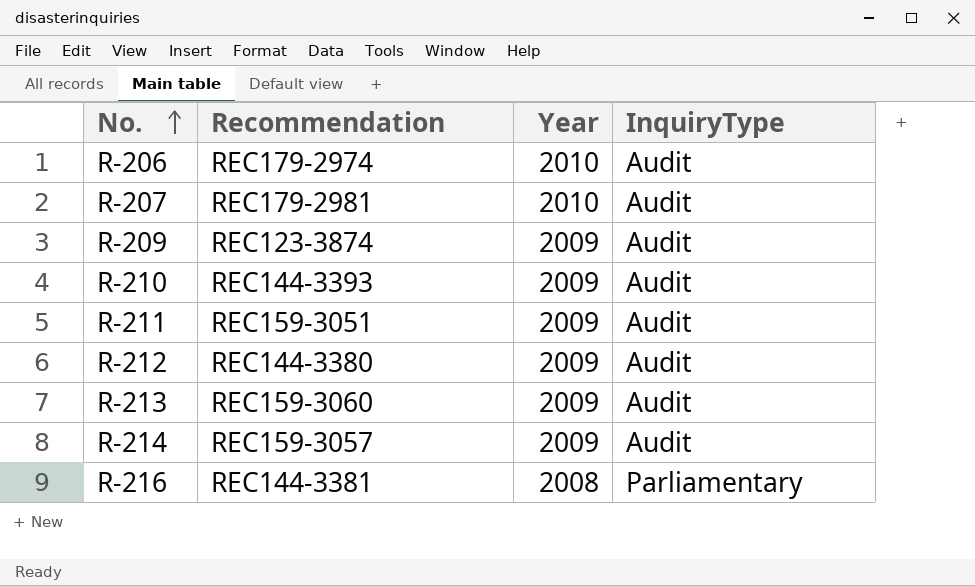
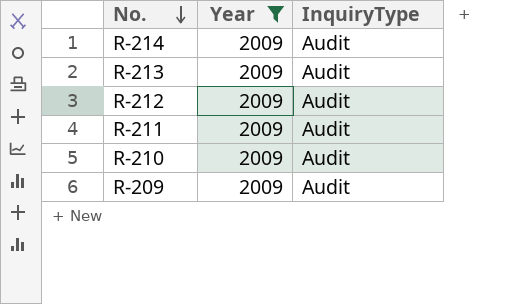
filter: none -> Year = 2009
row order: No. ascending -> No. descending
column Recommendation | position: 2 -> none

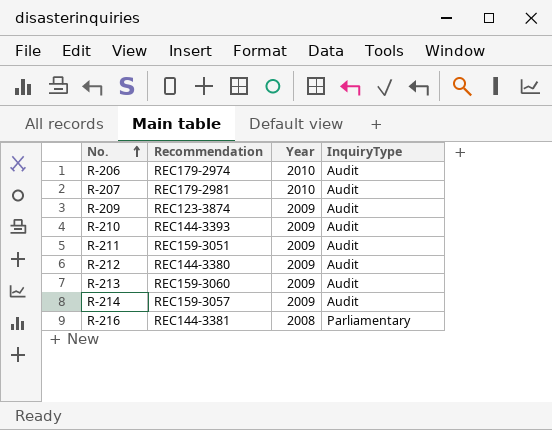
filter: Year = 2009 -> none
row order: No. descending -> No. ascending
column Recommendation | position: none -> 2

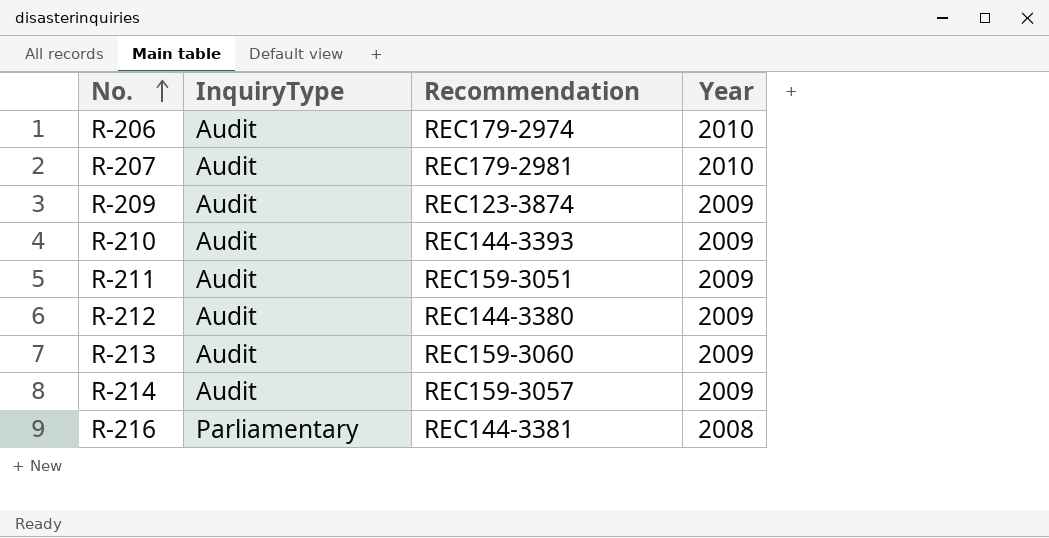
column InquiryType | position: 4 -> 2

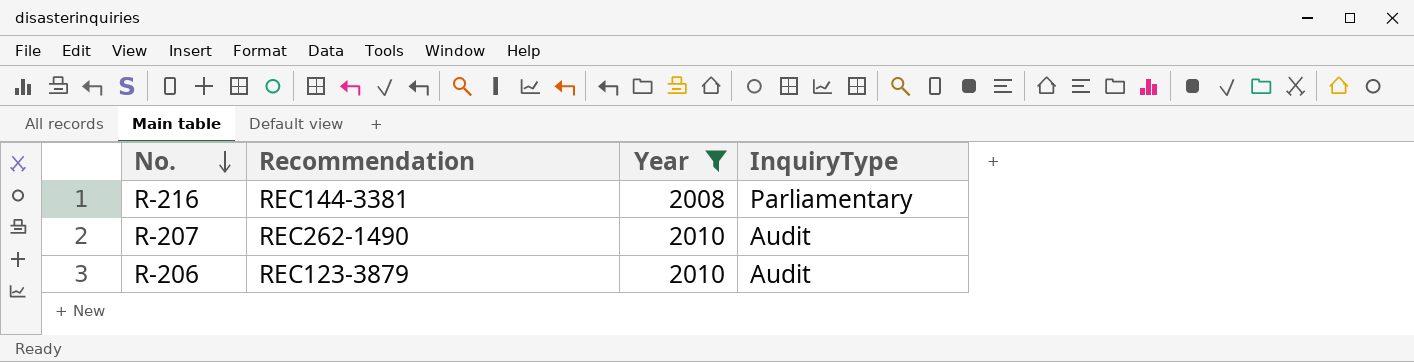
filter: none -> Year != 2009
row order: No. ascending -> No. descending
column InquiryType | position: 2 -> 4
R-207 | Recommendation: REC179-2981 -> REC262-1490
R-206 | Recommendation: REC179-2974 -> REC123-3879

